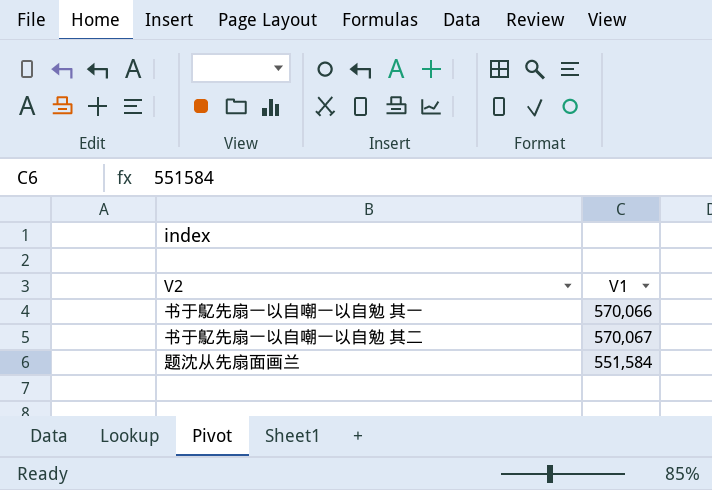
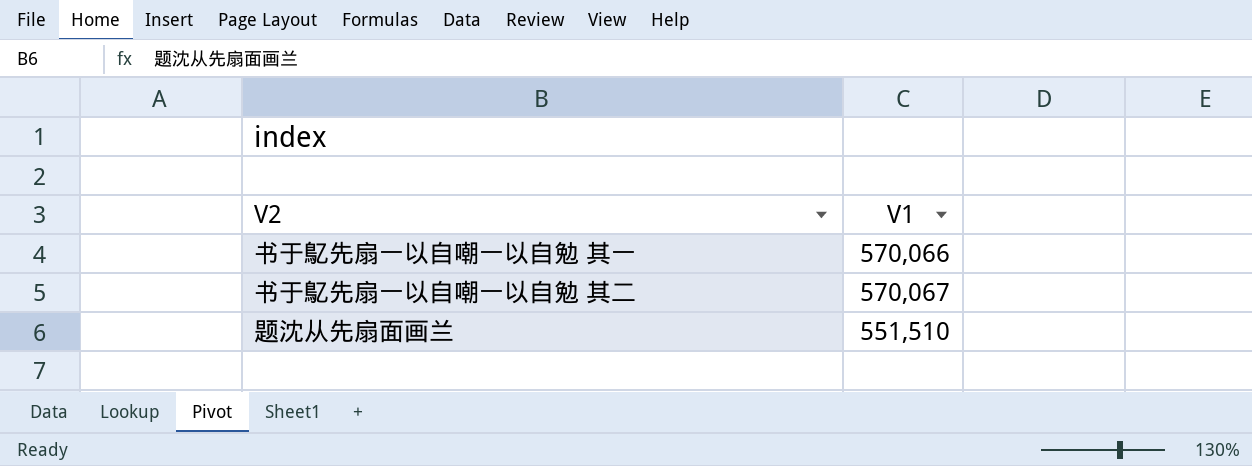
题沈从先扇面画兰 | V1: 551,584 -> 551,510

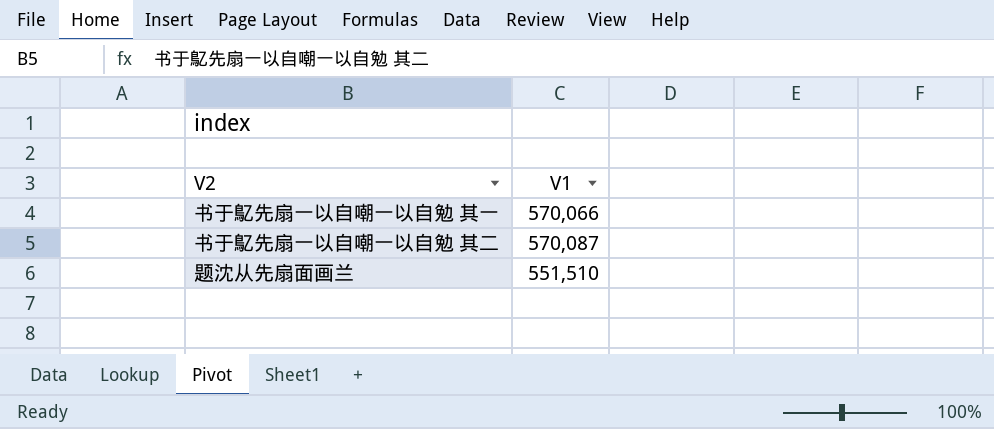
书于鳦先扇一以自嘲一以自勉 其二 | V1: 570,067 -> 570,087

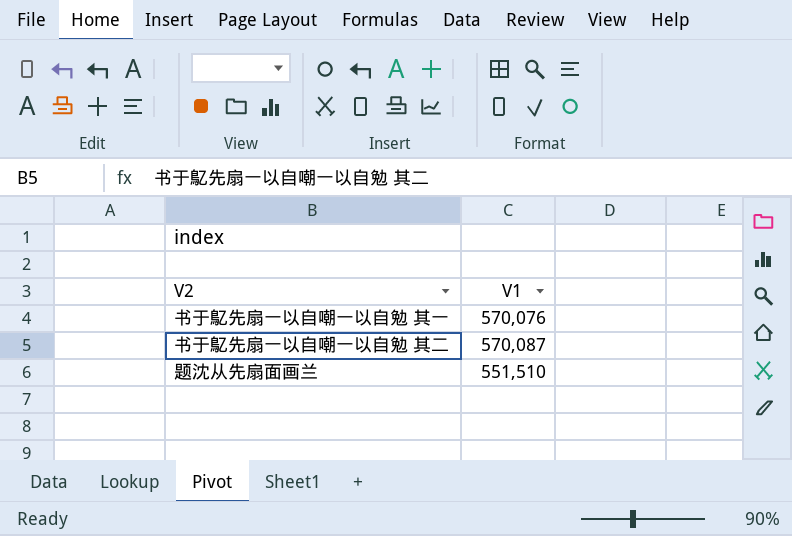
书于鳦先扇一以自嘲一以自勉 其一 | V1: 570,066 -> 570,076

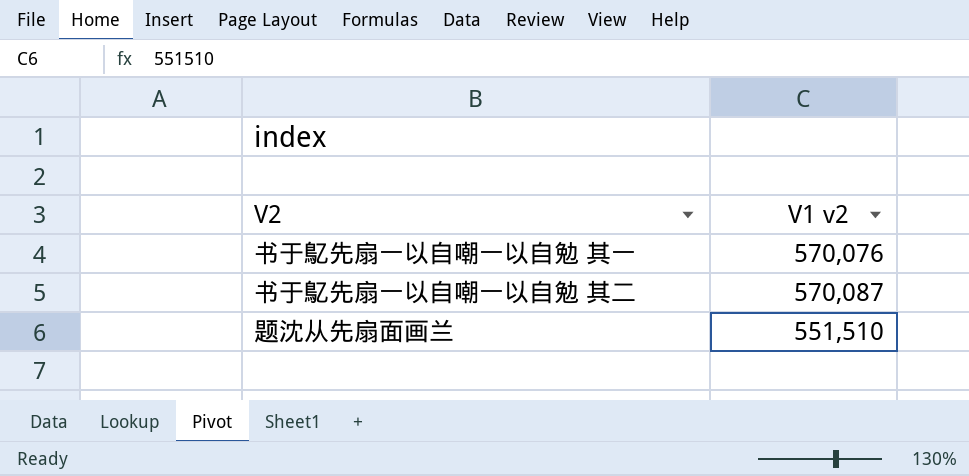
column name: V1 -> V1 v2

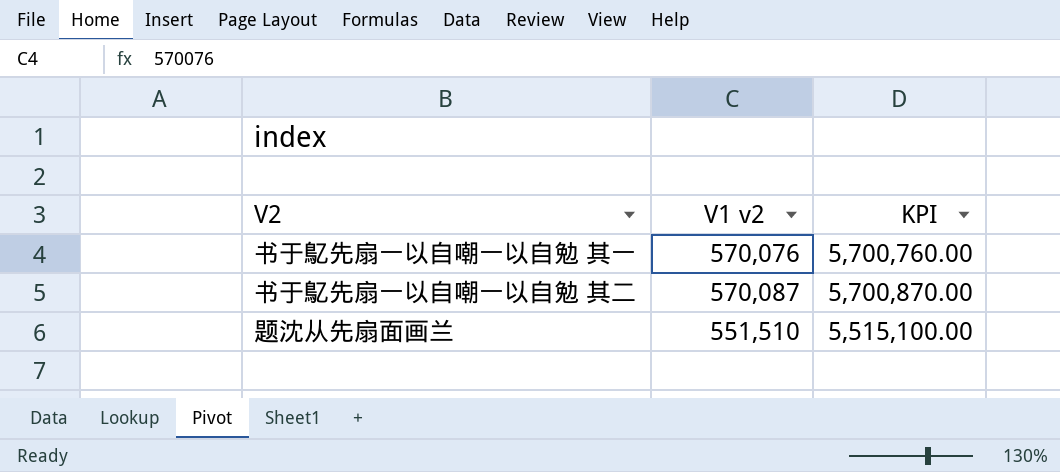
column KPI | formula: none -> [V1 v2] * 10

